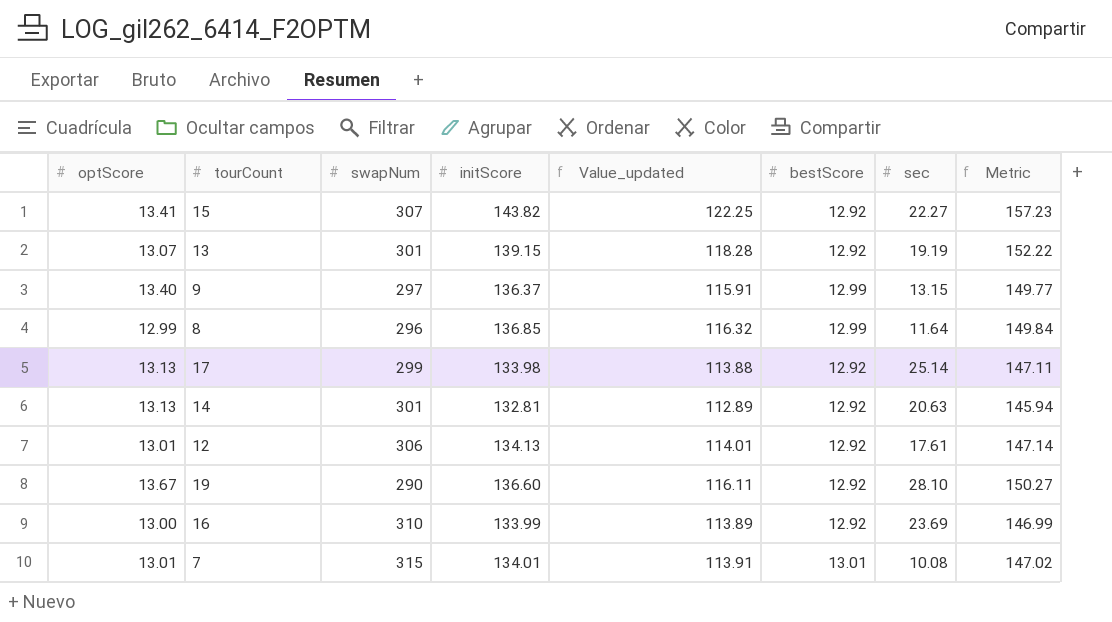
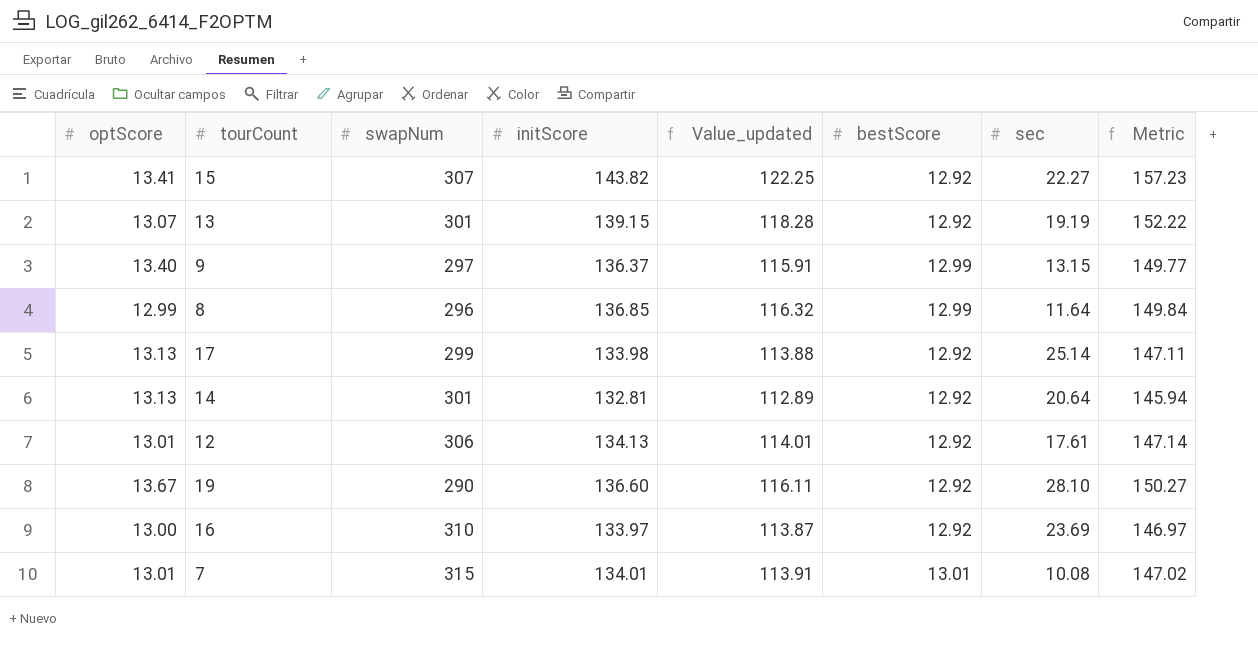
14 | sec: 20.63 -> 20.64
16 | initScore: 133.99 -> 133.97
16 | Value_updated: 113.89 -> 113.87
16 | Metric: 146.99 -> 146.97

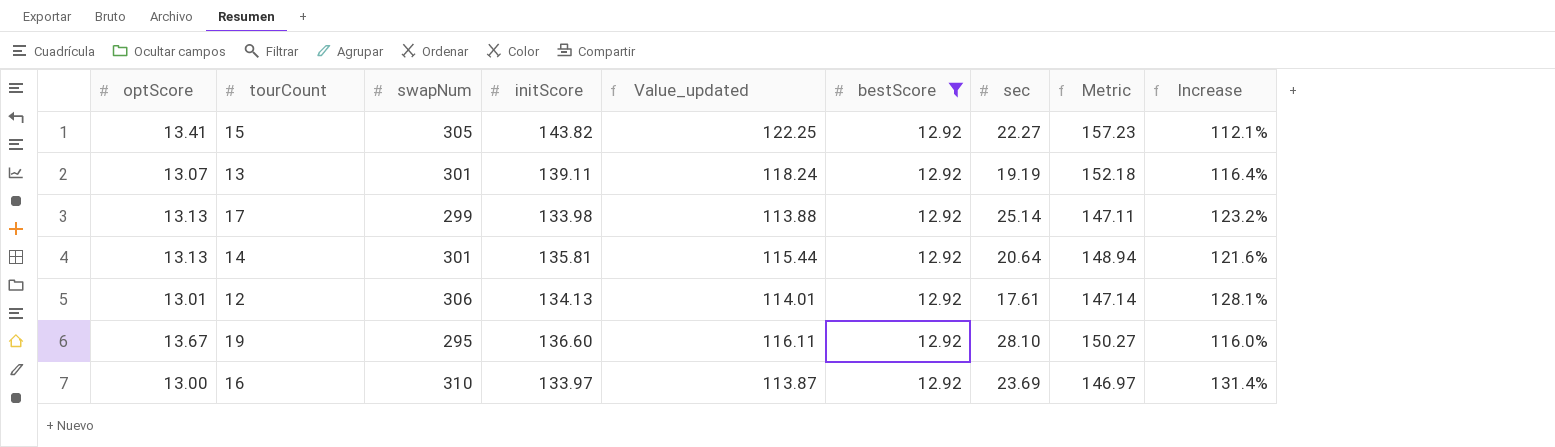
filter: none -> bestScore = 12.92
column Increase | formula: none -> ([swapNum] - [initScore]) / [initScore]
15 | swapNum: 307 -> 305
13 | initScore: 139.15 -> 139.11
13 | Value_updated: 118.28 -> 118.24
13 | Metric: 152.22 -> 152.18
14 | initScore: 132.81 -> 135.81
14 | Value_updated: 112.89 -> 115.44
14 | Metric: 145.94 -> 148.94
19 | swapNum: 290 -> 295

